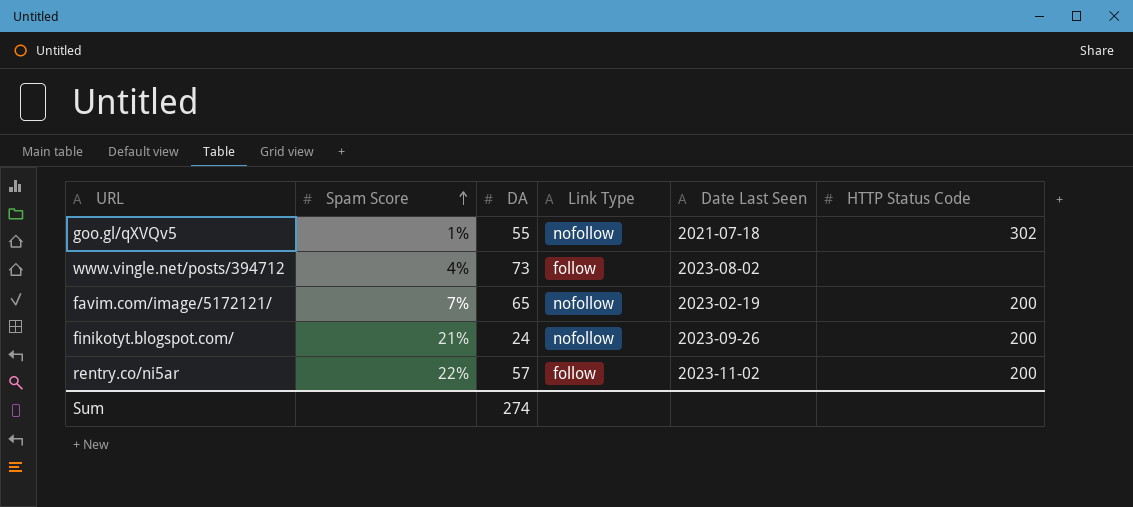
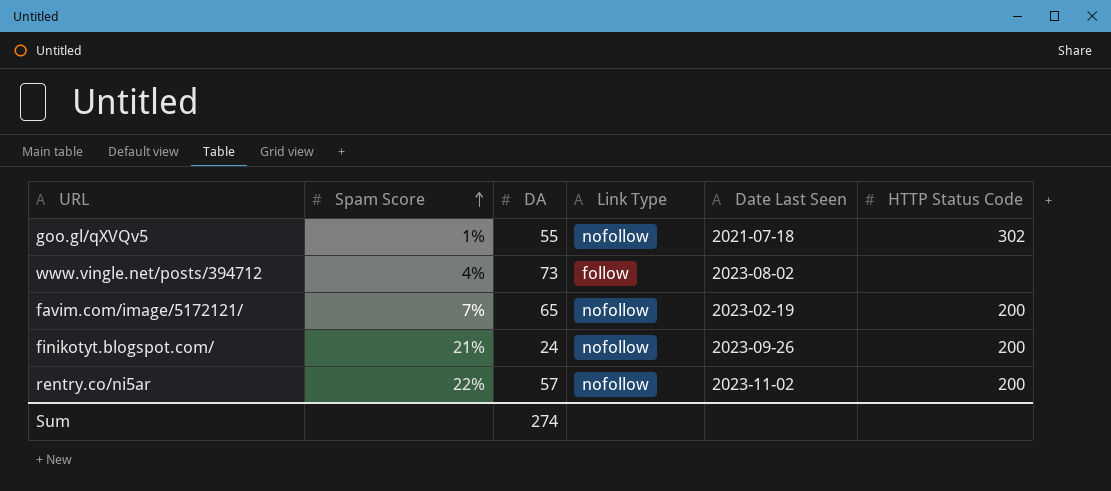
rentry.co/ni5ar | Link Type: follow -> nofollow

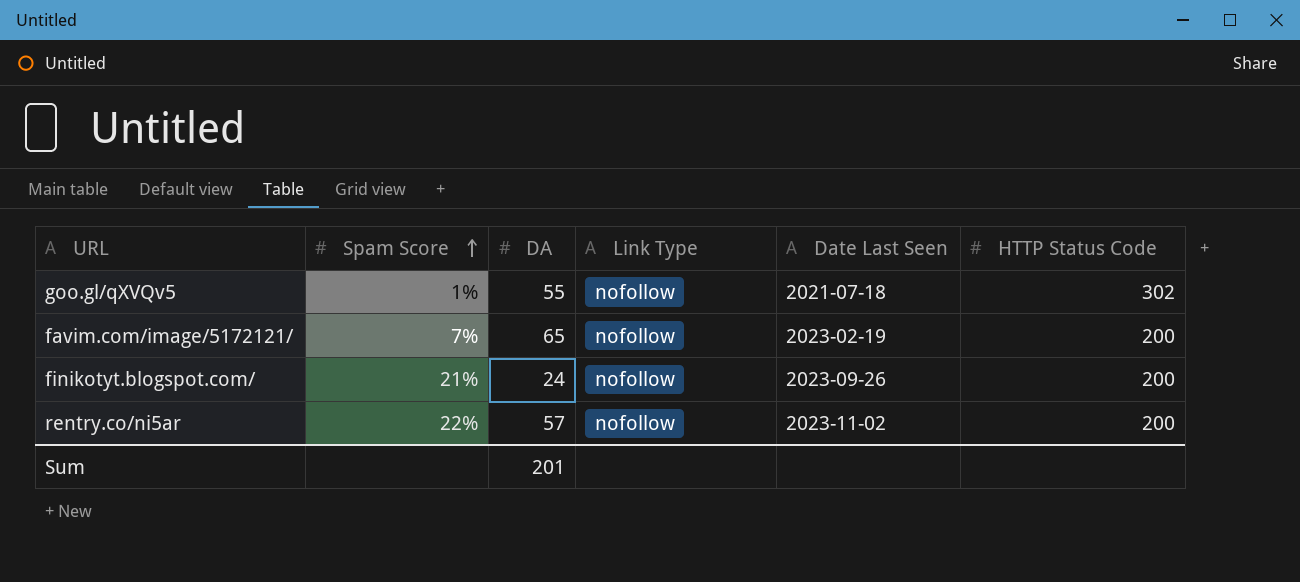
row www.vingle.net/posts/394712: 4% | 73 | follow | 2023-08-02 | none -> none
Sum | DA: 274 -> 201

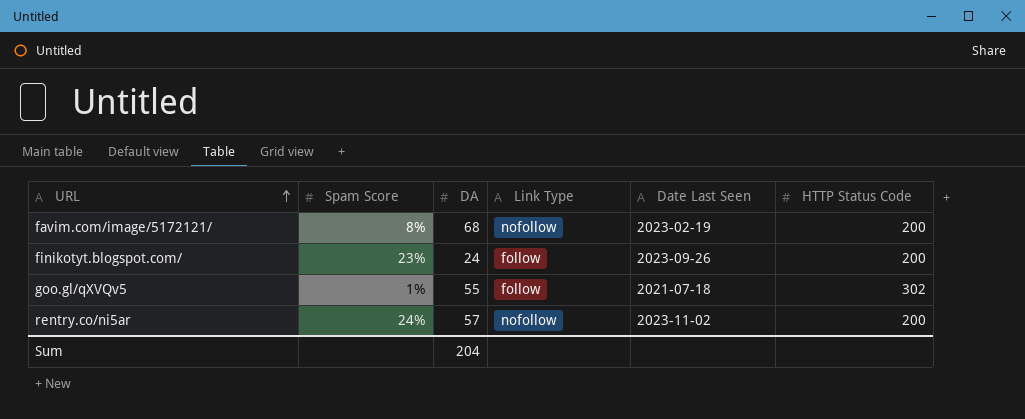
row order: Spam Score ascending -> URL ascending
favim.com/image/5172121/ | Spam Score: 7% -> 8%
favim.com/image/5172121/ | DA: 65 -> 68
finikotyt.blogspot.com/ | Spam Score: 21% -> 23%
finikotyt.blogspot.com/ | Link Type: nofollow -> follow
goo.gl/qXVQv5 | Link Type: nofollow -> follow
rentry.co/ni5ar | Spam Score: 22% -> 24%
Sum | DA: 201 -> 204

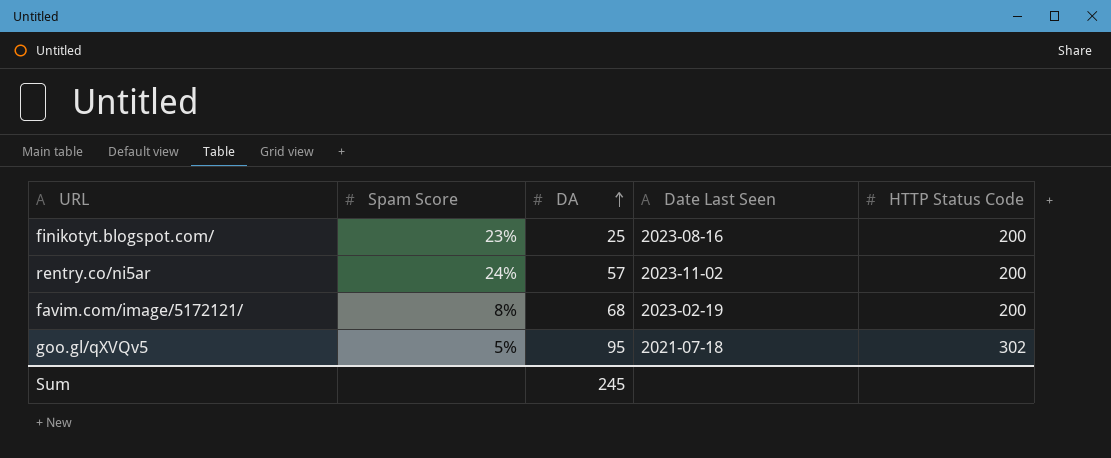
row order: URL ascending -> DA ascending
column Link Type | position: 4 -> none
finikotyt.blogspot.com/ | DA: 24 -> 25
finikotyt.blogspot.com/ | Date Last Seen: 2023-09-26 -> 2023-08-16
goo.gl/qXVQv5 | Spam Score: 1% -> 5%
goo.gl/qXVQv5 | DA: 55 -> 95
Sum | DA: 204 -> 245

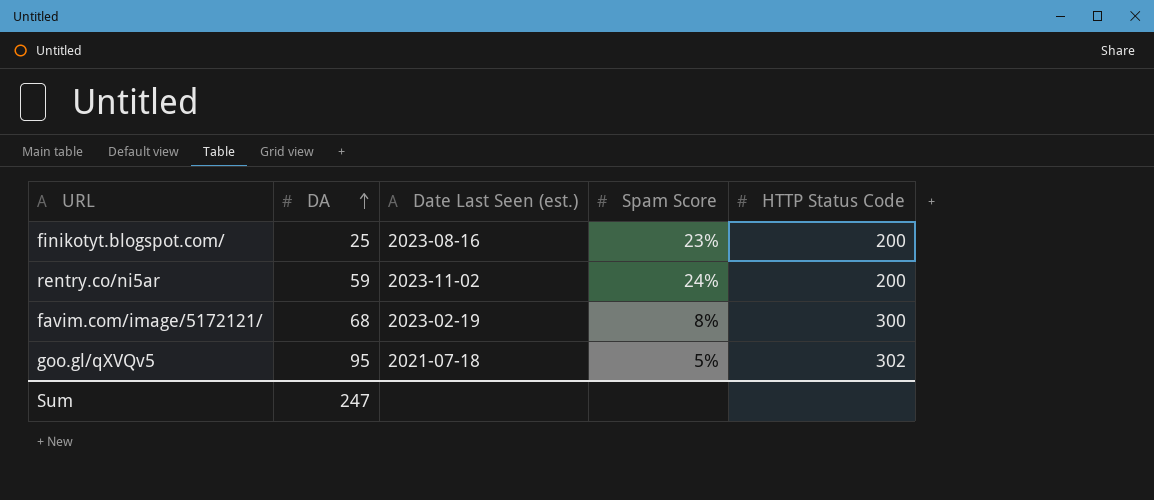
column name: Date Last Seen -> Date Last Seen (est.)
column Spam Score | position: 2 -> 4
rentry.co/ni5ar | DA: 57 -> 59
favim.com/image/5172121/ | HTTP Status Code: 200 -> 300
Sum | DA: 245 -> 247

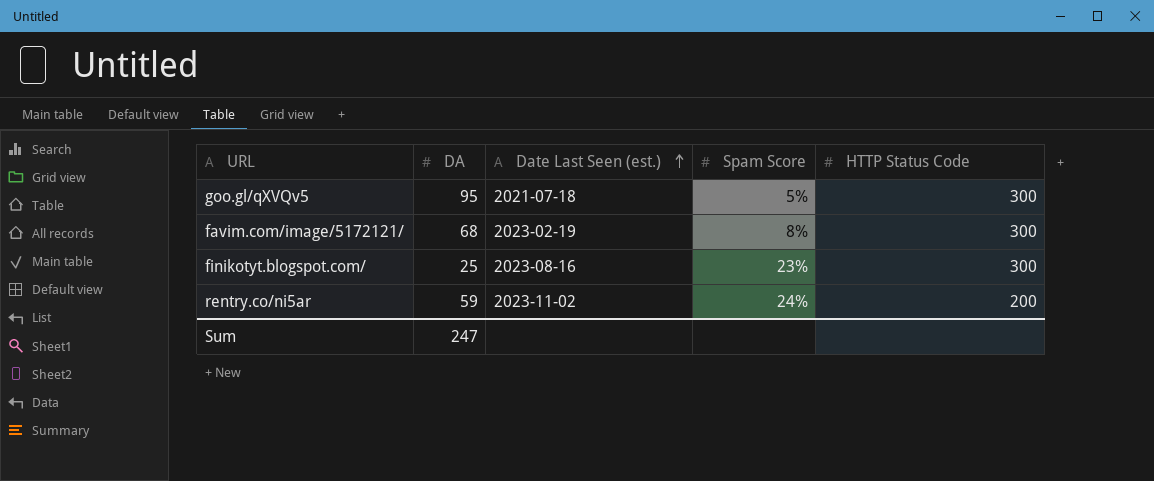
row order: DA ascending -> Date Last Seen (est.) ascending
goo.gl/qXVQv5 | HTTP Status Code: 302 -> 300
finikotyt.blogspot.com/ | HTTP Status Code: 200 -> 300

